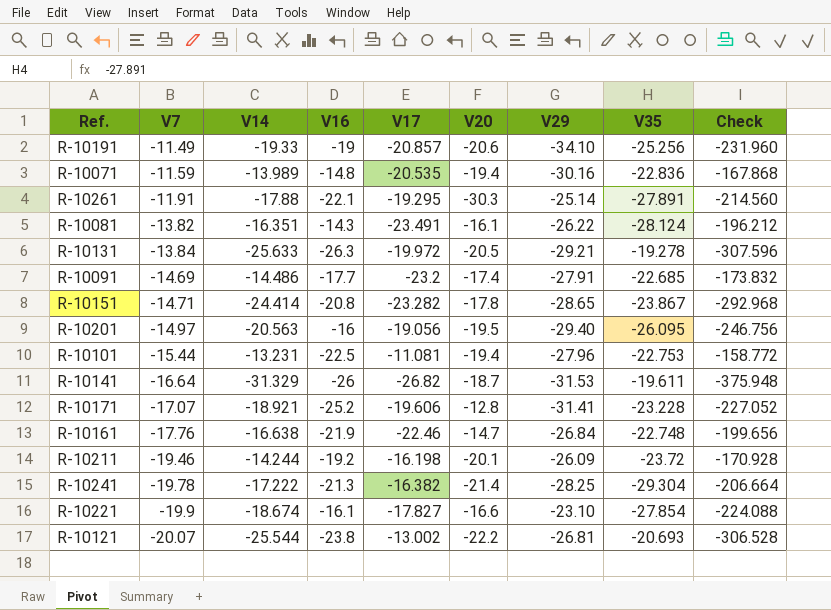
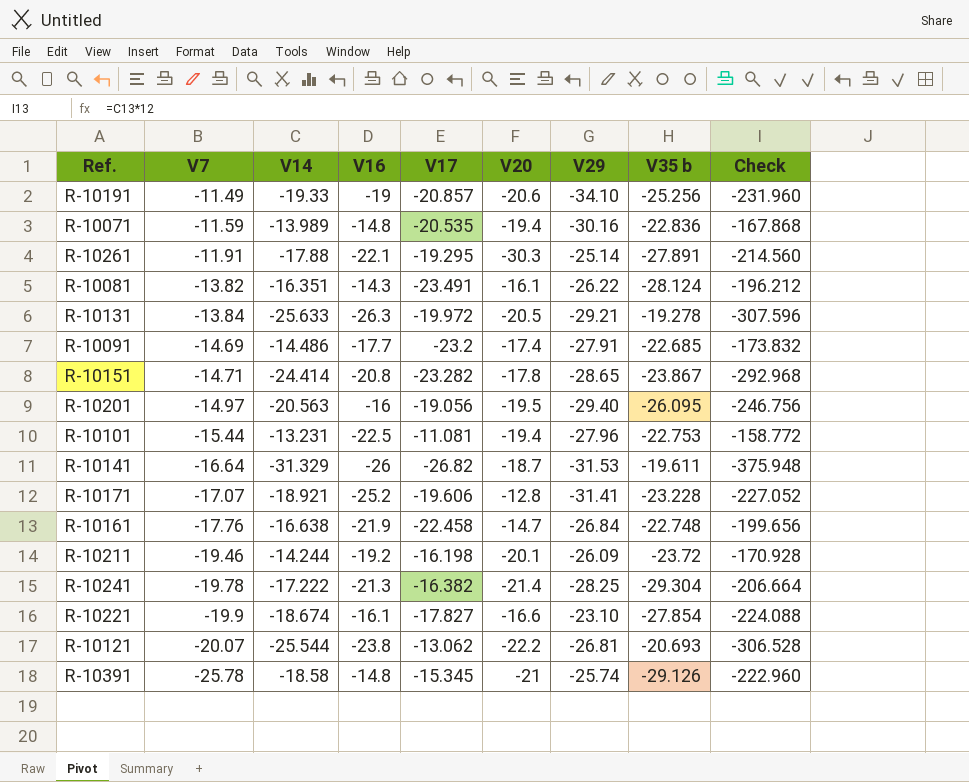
column name: V35 -> V35 b
R-10161 | V17: -22.46 -> -22.458
R-10121 | V17: -13.002 -> -13.062
row R-10391: none -> -25.78 | -18.58 | -14.8 | -15.345 | -21 | -25.74 | -29.126 | -222.960

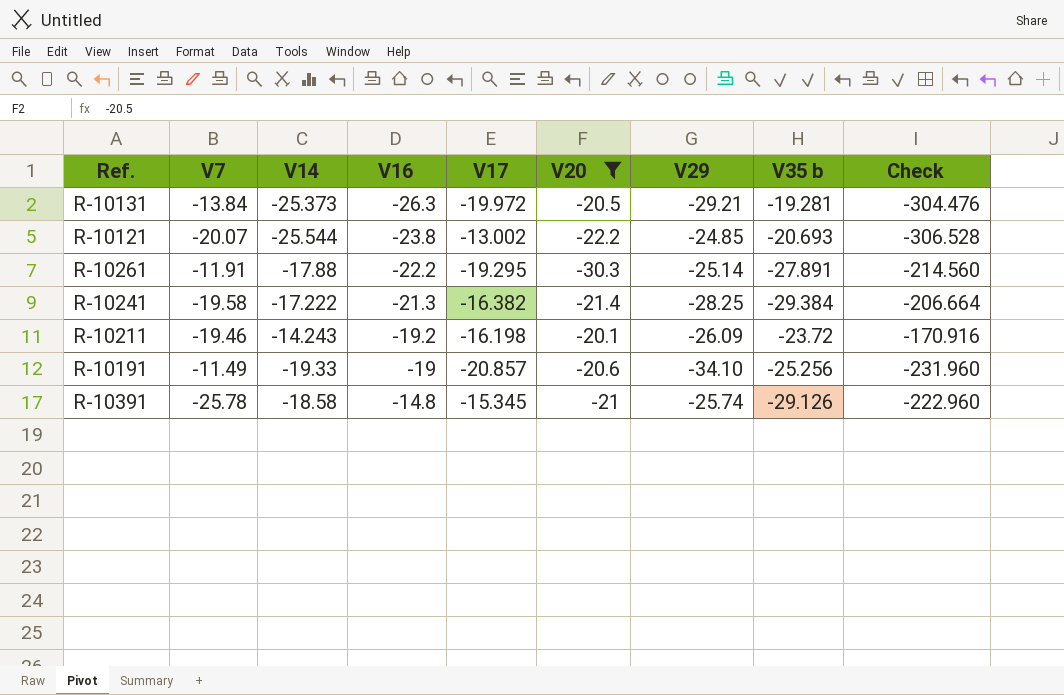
filter: none -> V20 <= -20.1
row order: V7 descending -> V16 ascending
R-10131 | V14: -25.633 -> -25.373
R-10131 | V35 b: -19.278 -> -19.281
R-10131 | Check: -307.596 -> -304.476
R-10121 | V17: -13.062 -> -13.002
R-10121 | V29: -26.81 -> -24.85
R-10261 | V16: -22.1 -> -22.2
R-10241 | V7: -19.78 -> -19.58
R-10241 | V35 b: -29.304 -> -29.384
R-10211 | V14: -14.244 -> -14.243
R-10211 | Check: -170.928 -> -170.916

